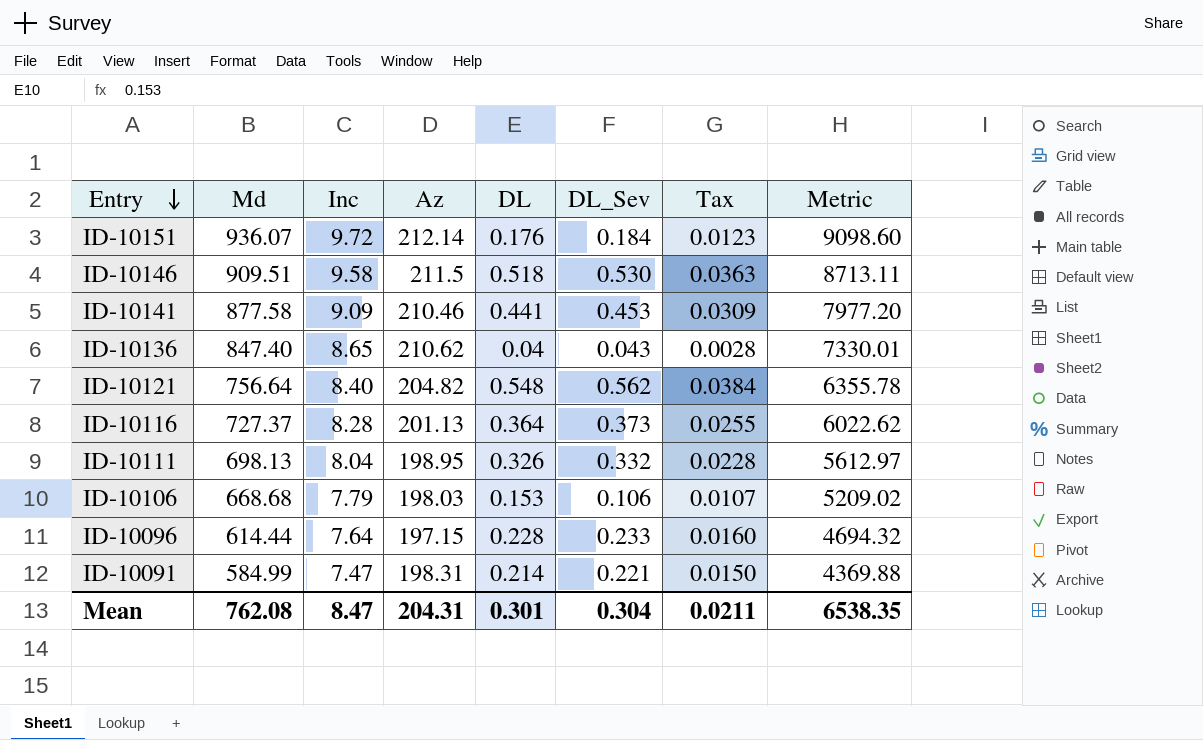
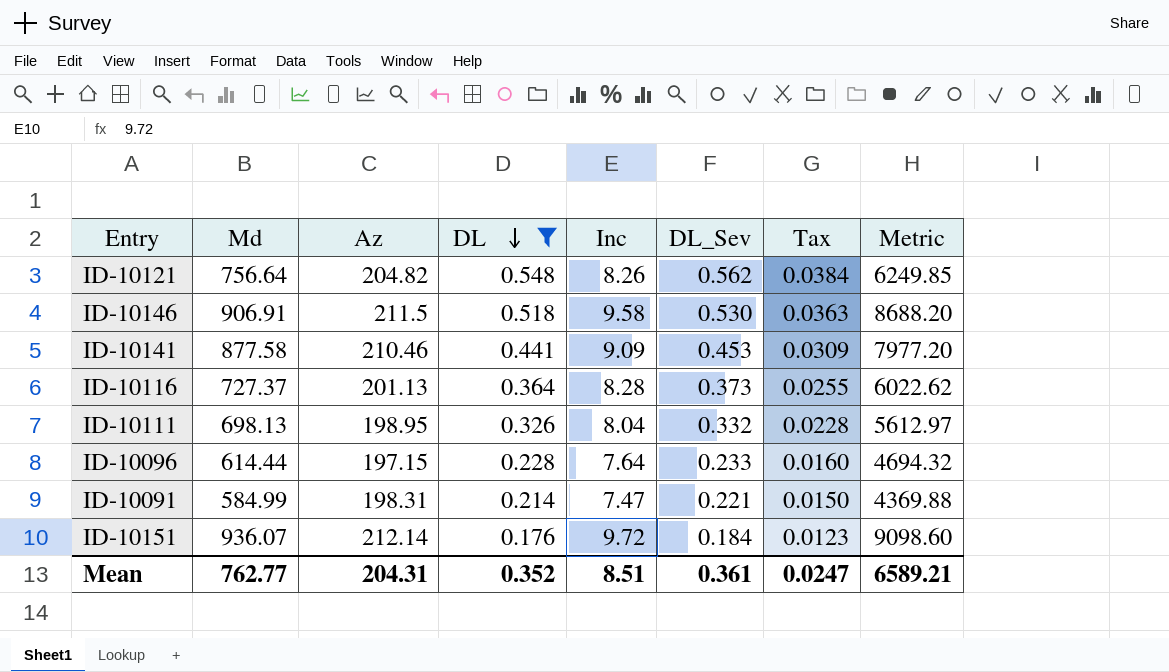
filter: none -> DL >= 0.176
row order: Entry descending -> DL descending
column Inc | position: 3 -> 5
ID-10121 | Inc: 8.40 -> 8.26
ID-10121 | Metric: 6355.78 -> 6249.85
ID-10146 | Md: 909.51 -> 906.91
ID-10146 | Metric: 8713.11 -> 8688.20
Mean | Md: 762.08 -> 762.77
Mean | DL: 0.301 -> 0.352
Mean | Inc: 8.47 -> 8.51
Mean | DL_Sev: 0.304 -> 0.361
Mean | Tax: 0.0211 -> 0.0247
Mean | Metric: 6538.35 -> 6589.21

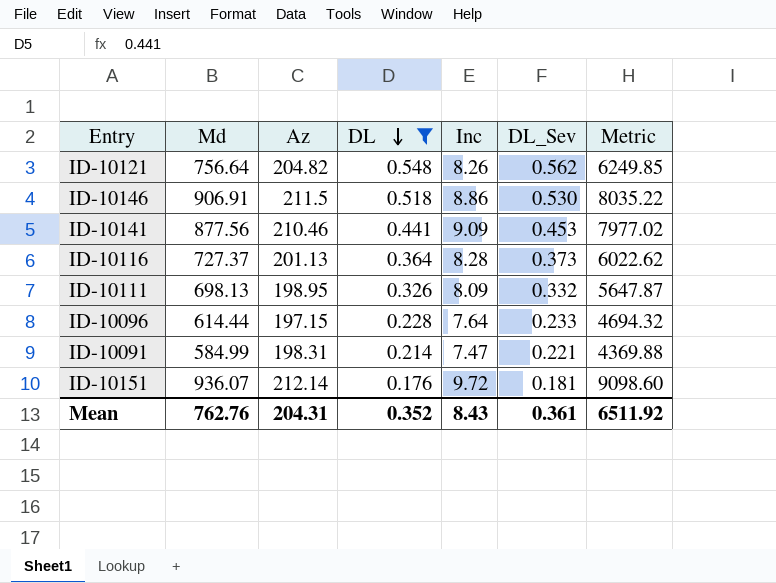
column Tax | formula: [DL] * 0.07 -> none
ID-10146 | Inc: 9.58 -> 8.86
ID-10146 | Metric: 8688.20 -> 8035.22
ID-10141 | Md: 877.58 -> 877.56
ID-10141 | Metric: 7977.20 -> 7977.02
ID-10111 | Inc: 8.04 -> 8.09
ID-10111 | Metric: 5612.97 -> 5647.87
ID-10151 | DL_Sev: 0.184 -> 0.181
Mean | Md: 762.77 -> 762.76
Mean | Inc: 8.51 -> 8.43
Mean | Metric: 6589.21 -> 6511.92

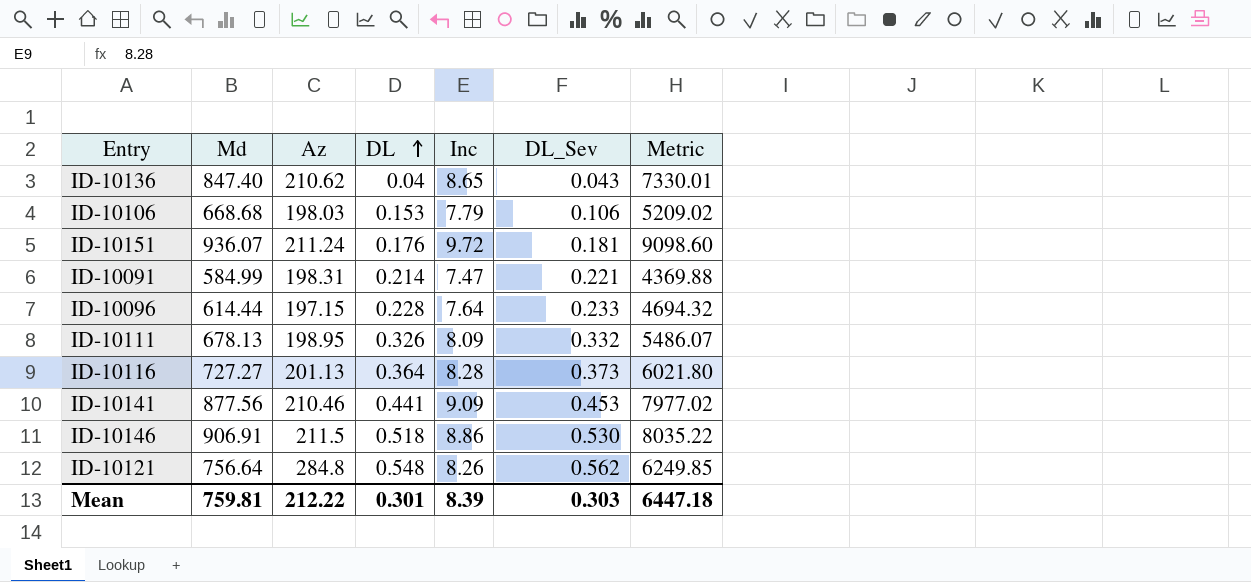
filter: DL >= 0.176 -> none
row order: DL descending -> DL ascending
ID-10151 | Az: 212.14 -> 211.24
ID-10111 | Md: 698.13 -> 678.13
ID-10111 | Metric: 5647.87 -> 5486.07
ID-10116 | Md: 727.37 -> 727.27
ID-10116 | Metric: 6022.62 -> 6021.80
ID-10121 | Az: 204.82 -> 284.8
Mean | Md: 762.76 -> 759.81
Mean | Az: 204.31 -> 212.22
Mean | DL: 0.352 -> 0.301
Mean | Inc: 8.43 -> 8.39
Mean | DL_Sev: 0.361 -> 0.303
Mean | Metric: 6511.92 -> 6447.18

